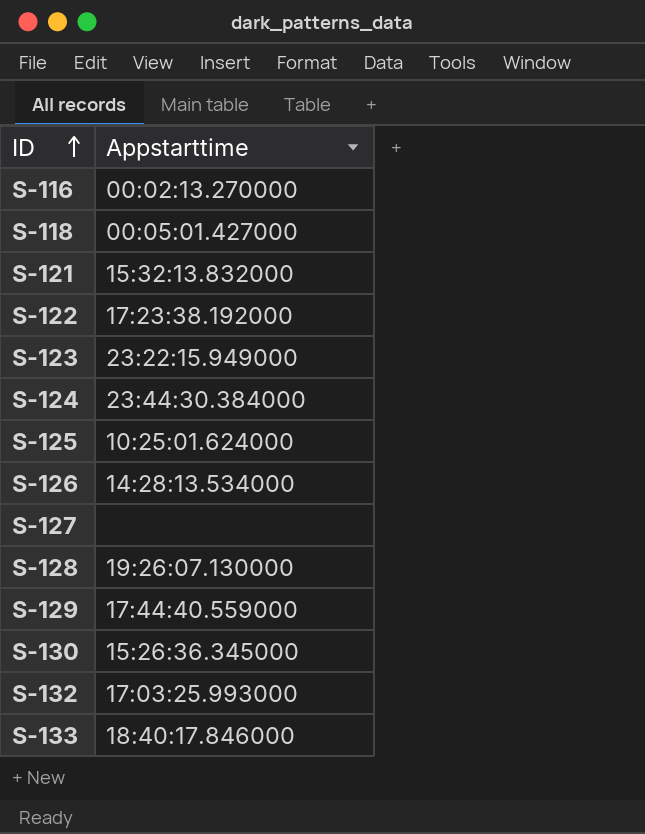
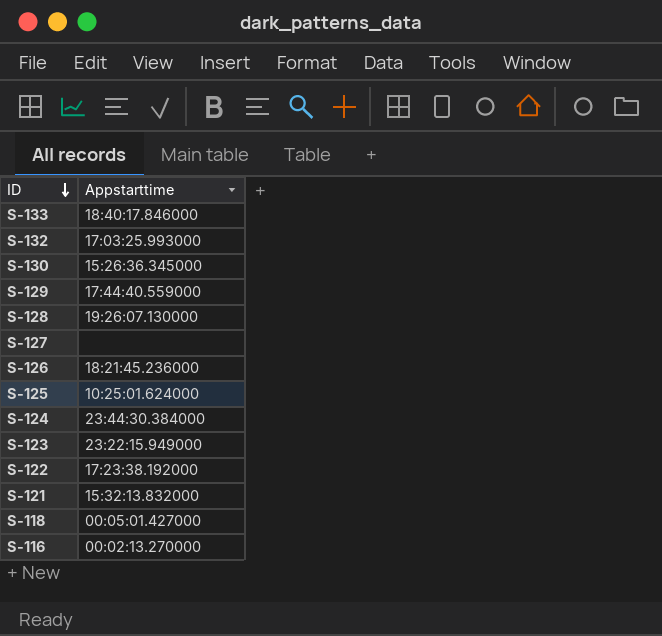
row order: ID ascending -> ID descending
S-126 | Appstarttime: 14:28:13.534000 -> 18:21:45.236000

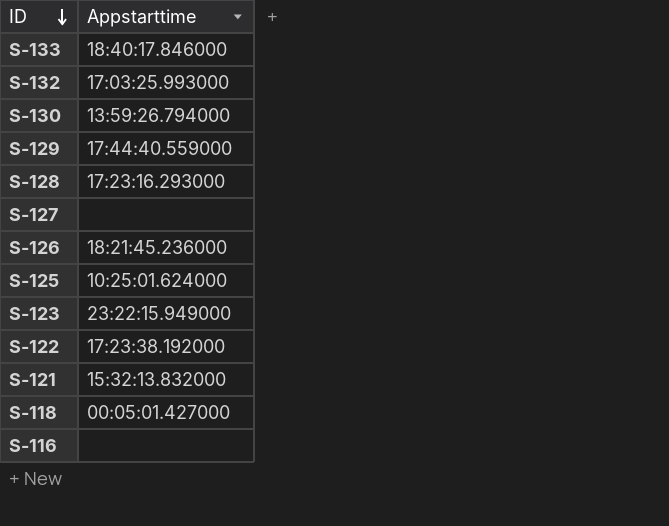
row S-124: 23:44:30.384000 -> none
S-130 | Appstarttime: 15:26:36.345000 -> 13:59:26.794000
S-128 | Appstarttime: 19:26:07.130000 -> 17:23:16.293000
S-116 | Appstarttime: 00:02:13.270000 -> none

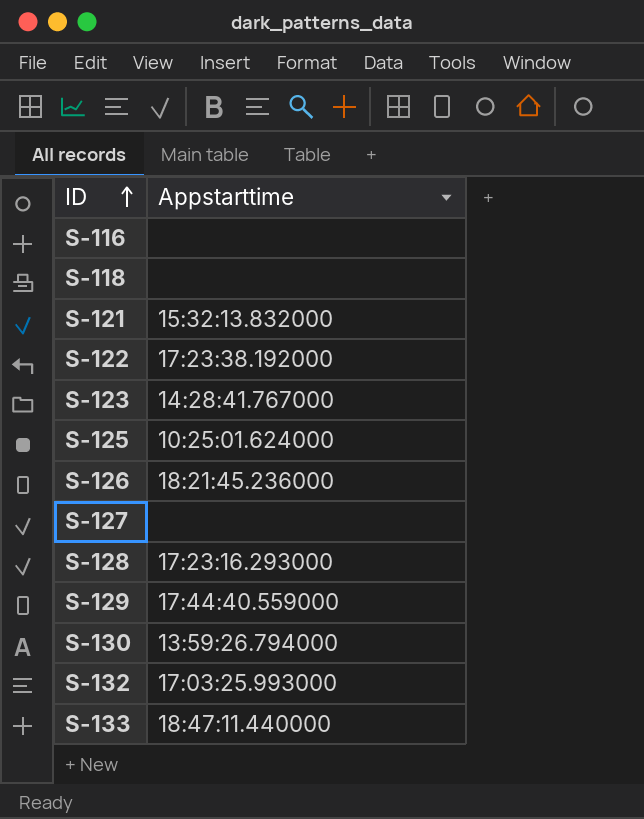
row order: ID descending -> ID ascending
S-118 | Appstarttime: 00:05:01.427000 -> none
S-123 | Appstarttime: 23:22:15.949000 -> 14:28:41.767000
S-133 | Appstarttime: 18:40:17.846000 -> 18:47:11.440000

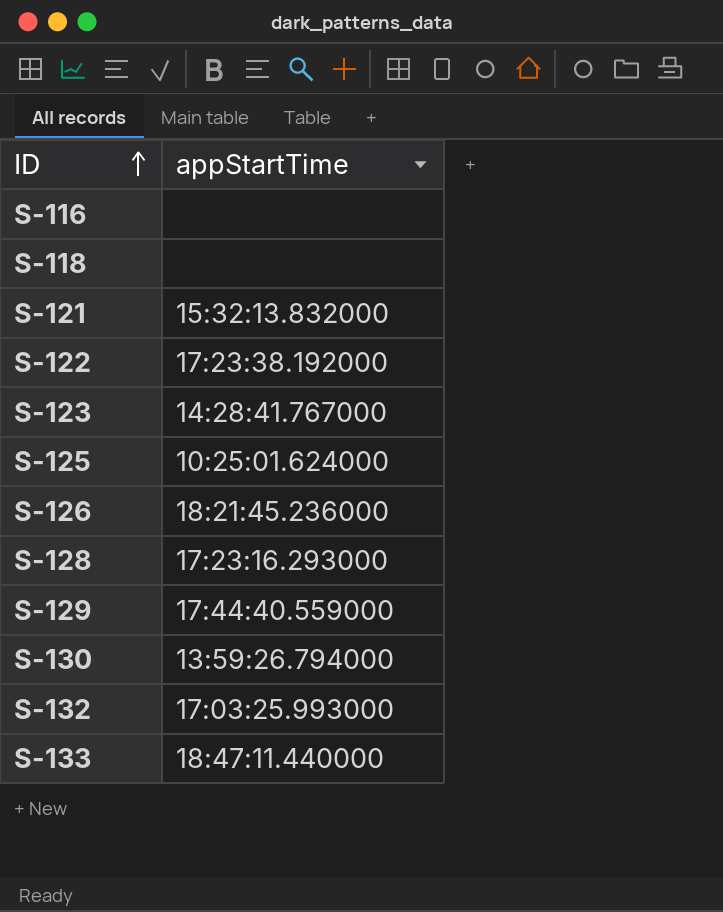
column name: Appstarttime -> appStartTime
row S-127: none -> none

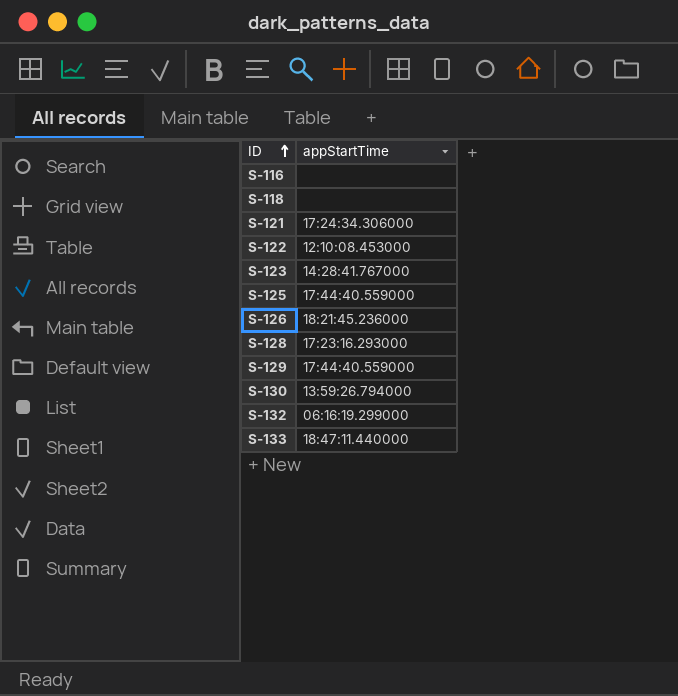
S-121 | appStartTime: 15:32:13.832000 -> 17:24:34.306000
S-122 | appStartTime: 17:23:38.192000 -> 12:10:08.453000
S-125 | appStartTime: 10:25:01.624000 -> 17:44:40.559000
S-132 | appStartTime: 17:03:25.993000 -> 06:16:19.299000

